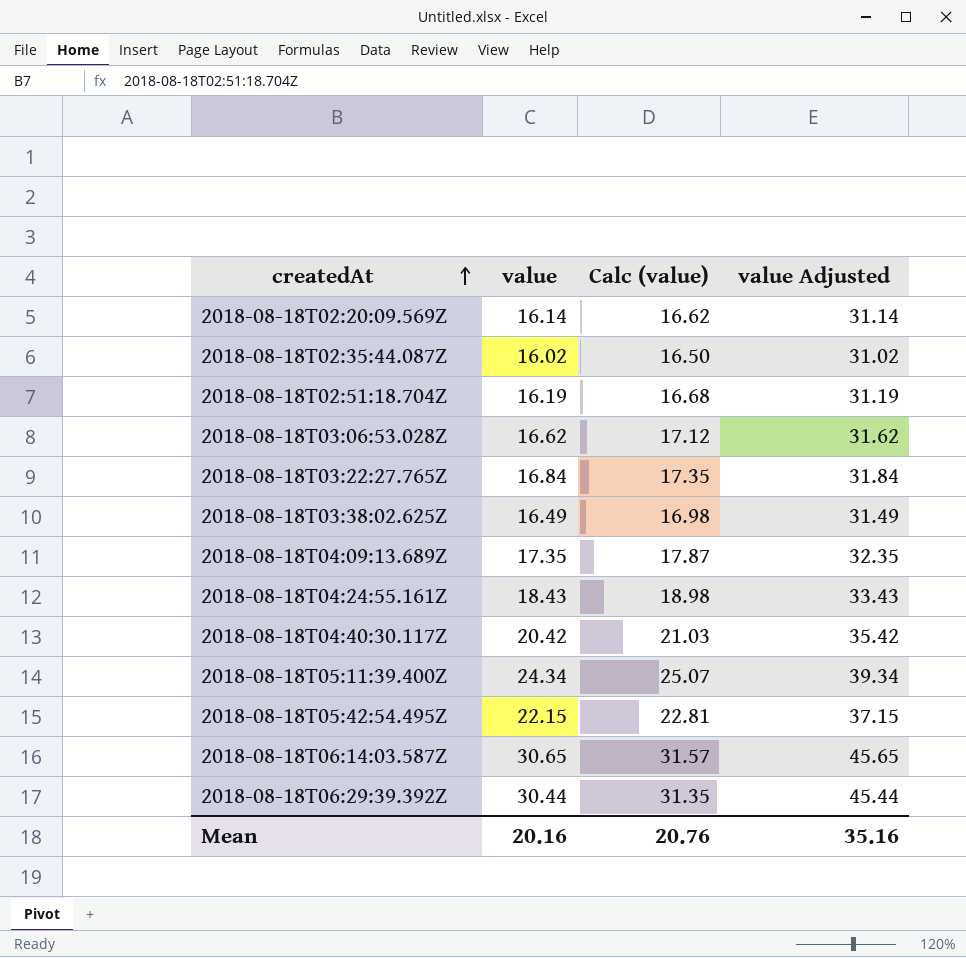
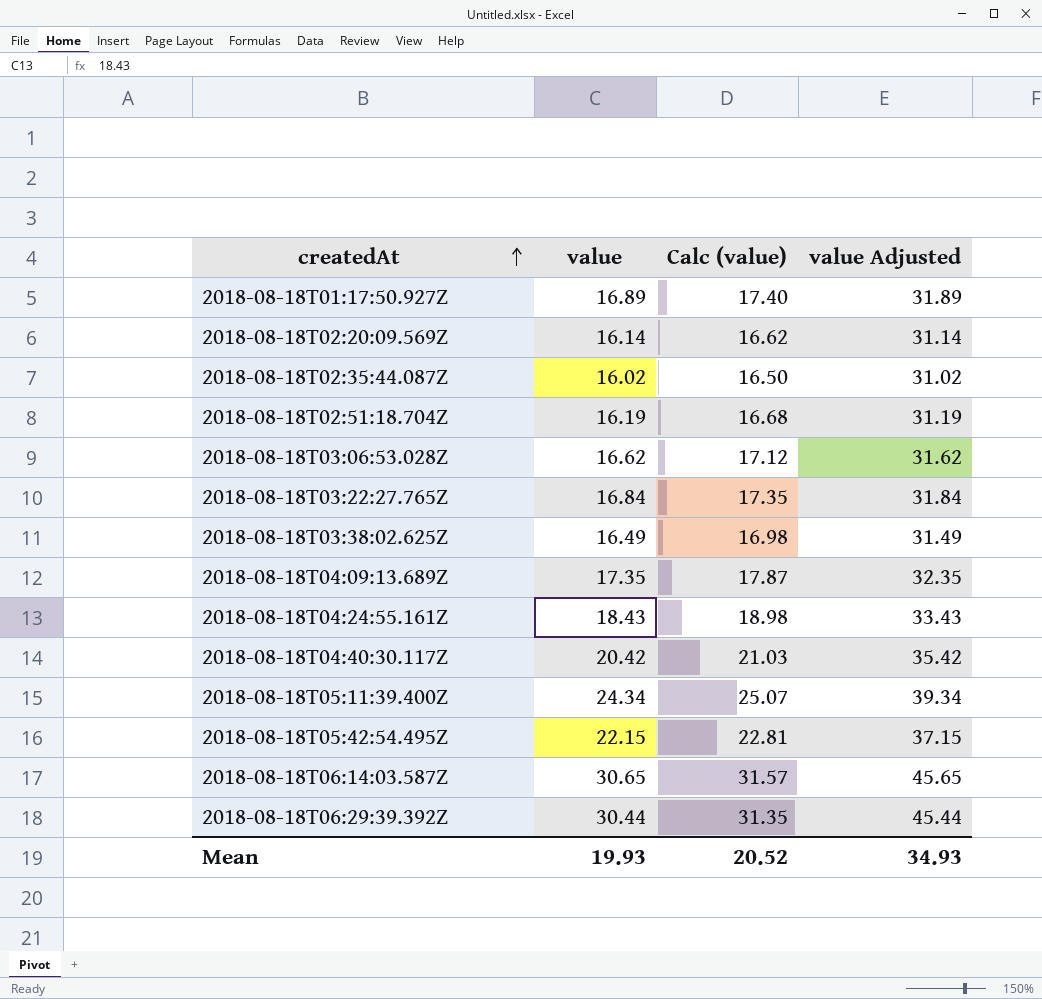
row 2018-08-18T01:17:50.927Z: none -> 16.89 | 17.40 | 31.89
Mean | value: 20.16 -> 19.93
Mean | Calc (value): 20.76 -> 20.52
Mean | value Adjusted: 35.16 -> 34.93

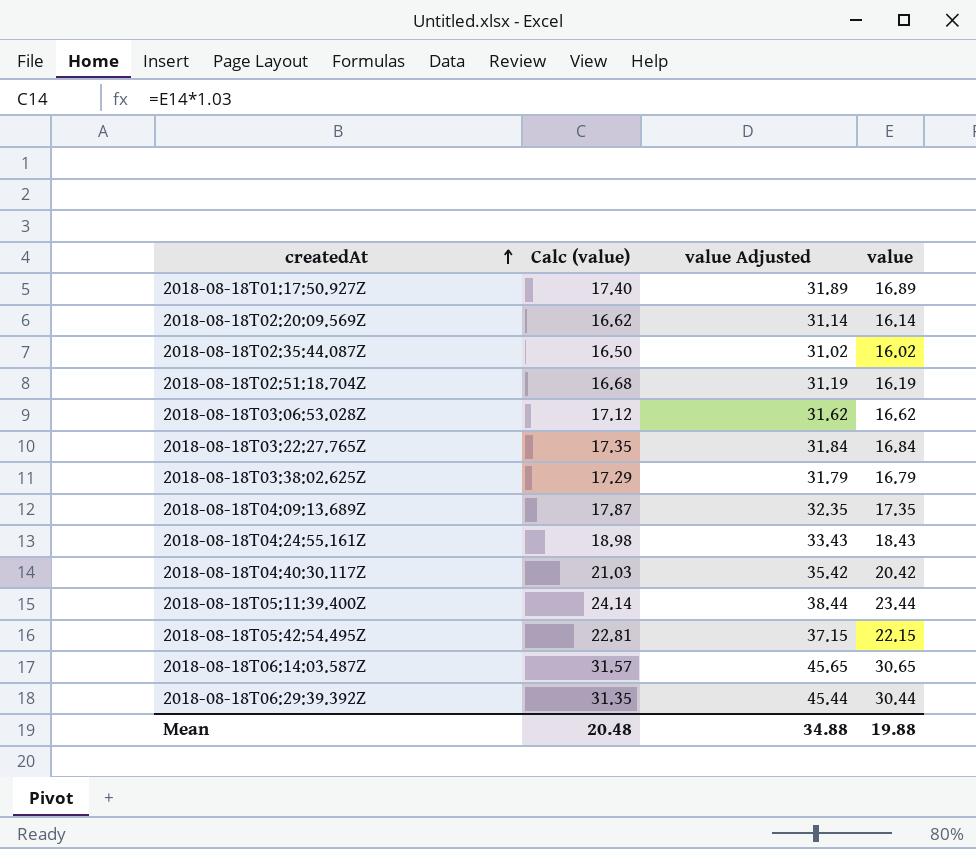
column value | position: 2 -> 4
2018-08-18T03:38:02.625Z | Calc (value): 16.98 -> 17.29
2018-08-18T03:38:02.625Z | value Adjusted: 31.49 -> 31.79
2018-08-18T03:38:02.625Z | value: 16.49 -> 16.79
2018-08-18T05:11:39.400Z | Calc (value): 25.07 -> 24.14
2018-08-18T05:11:39.400Z | value Adjusted: 39.34 -> 38.44
2018-08-18T05:11:39.400Z | value: 24.34 -> 23.44
Mean | Calc (value): 20.52 -> 20.48
Mean | value Adjusted: 34.93 -> 34.88
Mean | value: 19.93 -> 19.88

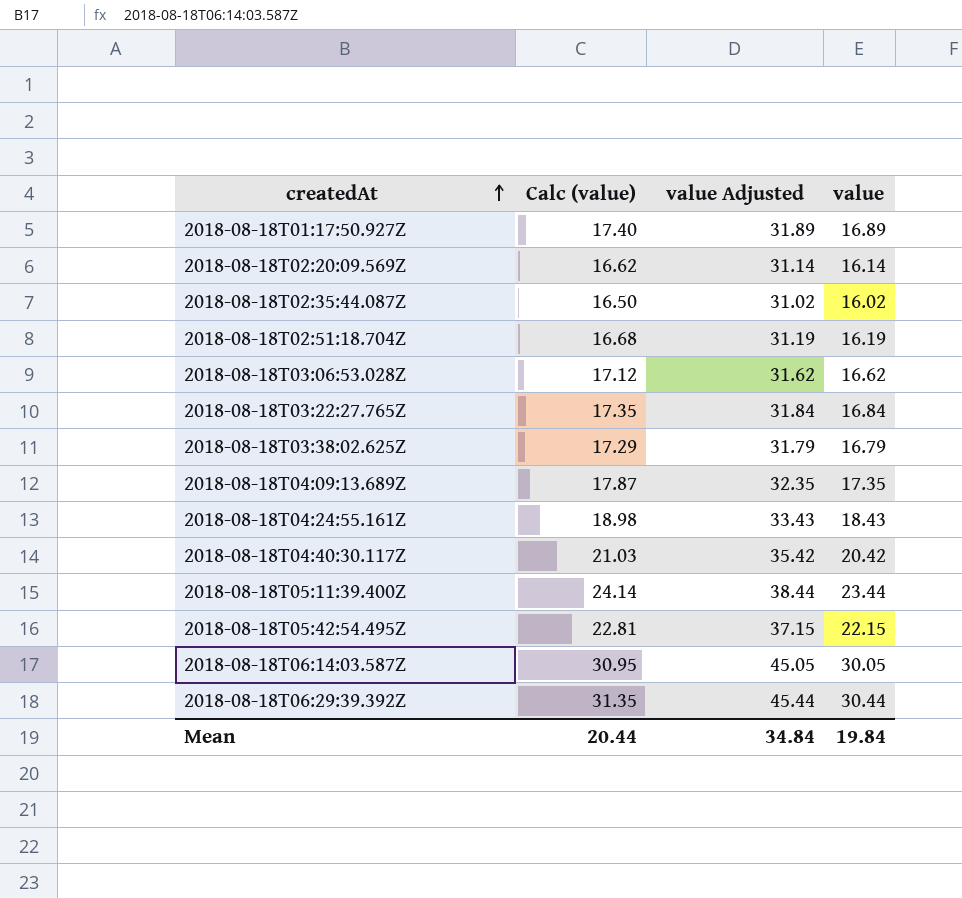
2018-08-18T06:14:03.587Z | Calc (value): 31.57 -> 30.95
2018-08-18T06:14:03.587Z | value Adjusted: 45.65 -> 45.05
2018-08-18T06:14:03.587Z | value: 30.65 -> 30.05
Mean | Calc (value): 20.48 -> 20.44
Mean | value Adjusted: 34.88 -> 34.84
Mean | value: 19.88 -> 19.84

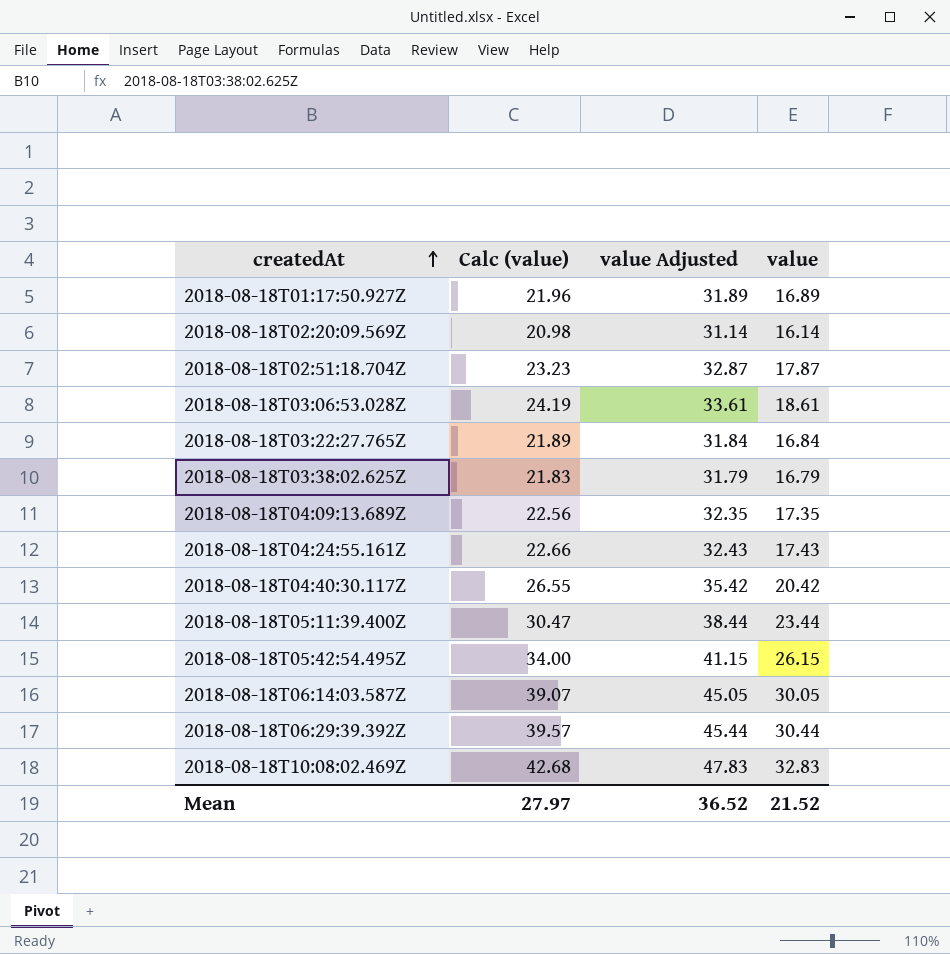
column Calc (value) | formula: [value] * 1.03 -> [value] * 1.3
row 2018-08-18T02:35:44.087Z: 16.50 | 31.02 | 16.02 -> none
2018-08-18T02:51:18.704Z | value Adjusted: 31.19 -> 32.87
2018-08-18T02:51:18.704Z | value: 16.19 -> 17.87
2018-08-18T03:06:53.028Z | value Adjusted: 31.62 -> 33.61
2018-08-18T03:06:53.028Z | value: 16.62 -> 18.61
2018-08-18T04:24:55.161Z | value Adjusted: 33.43 -> 32.43
2018-08-18T04:24:55.161Z | value: 18.43 -> 17.43
2018-08-18T05:42:54.495Z | value Adjusted: 37.15 -> 41.15
2018-08-18T05:42:54.495Z | value: 22.15 -> 26.15
row 2018-08-18T10:08:02.469Z: none -> 42.68 | 47.83 | 32.83
Mean | Calc (value): 20.44 -> 27.97
Mean | value Adjusted: 34.84 -> 36.52
Mean | value: 19.84 -> 21.52

